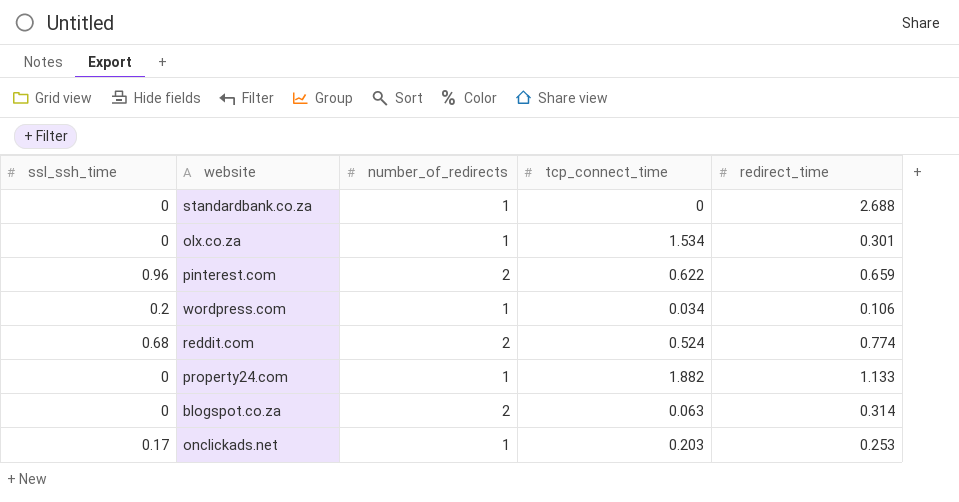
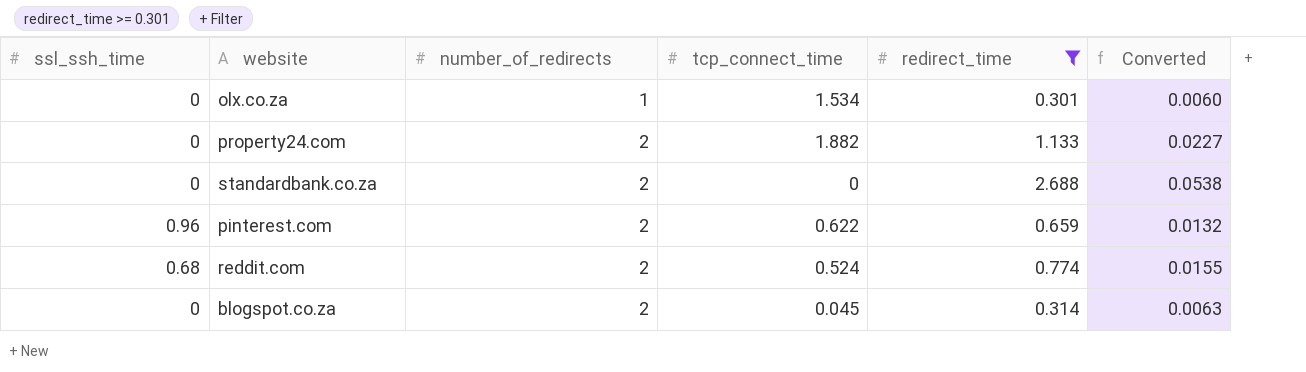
filter: none -> redirect_time >= 0.301
row order: none -> number_of_redirects ascending
column Converted | formula: none -> [redirect_time] * 0.02
property24.com | number_of_redirects: 1 -> 2
standardbank.co.za | number_of_redirects: 1 -> 2
blogspot.co.za | tcp_connect_time: 0.063 -> 0.045

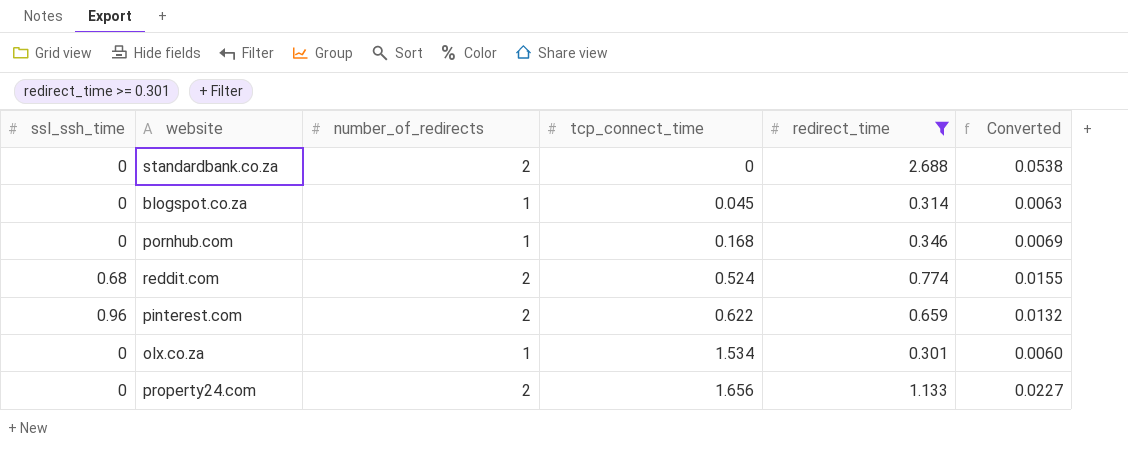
row order: number_of_redirects ascending -> tcp_connect_time ascending
blogspot.co.za | number_of_redirects: 2 -> 1
row pornhub.com: none -> 0 | 1 | 0.168 | 0.346 | 0.0069
property24.com | tcp_connect_time: 1.882 -> 1.656

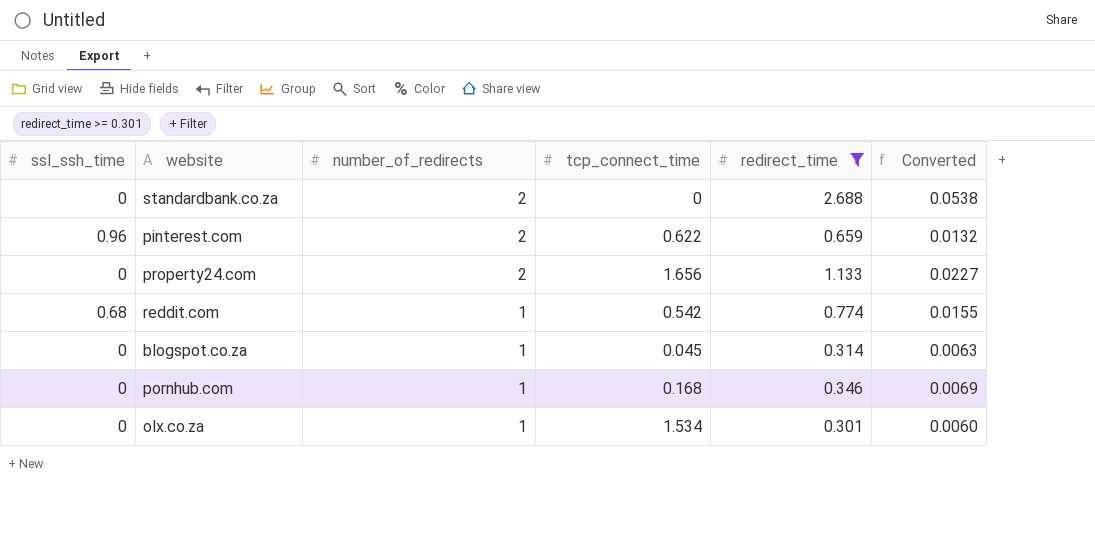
row order: tcp_connect_time ascending -> number_of_redirects descending
reddit.com | number_of_redirects: 2 -> 1
reddit.com | tcp_connect_time: 0.524 -> 0.542

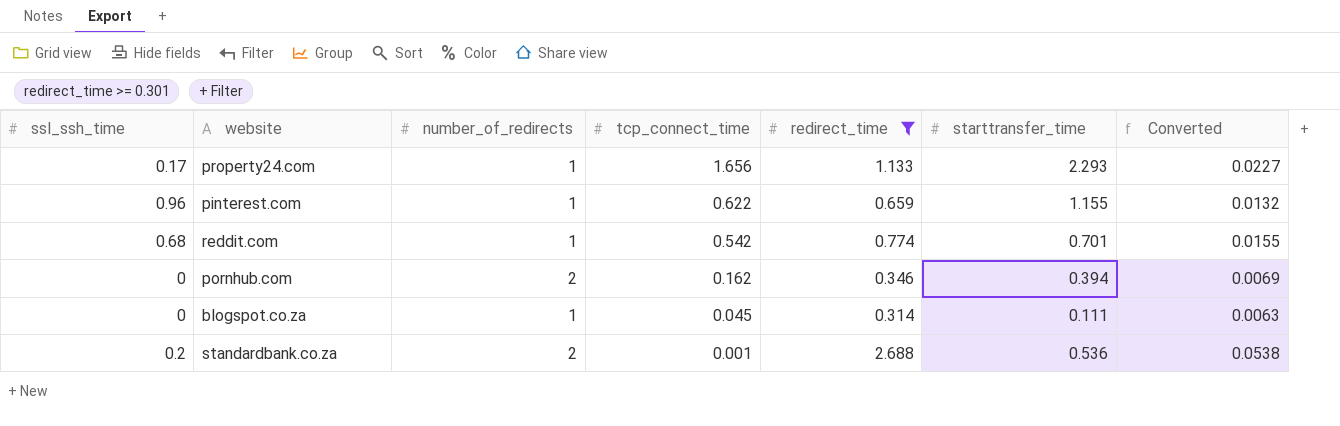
row order: number_of_redirects descending -> tcp_connect_time descending
column starttransfer_time | position: none -> 6
row olx.co.za: 0 | 1 | 1.534 | 0.301 | 0.0060 -> none
property24.com | ssl_ssh_time: 0 -> 0.17
property24.com | number_of_redirects: 2 -> 1
pinterest.com | number_of_redirects: 2 -> 1
pornhub.com | number_of_redirects: 1 -> 2
pornhub.com | tcp_connect_time: 0.168 -> 0.162
standardbank.co.za | ssl_ssh_time: 0 -> 0.2
standardbank.co.za | tcp_connect_time: 0 -> 0.001

